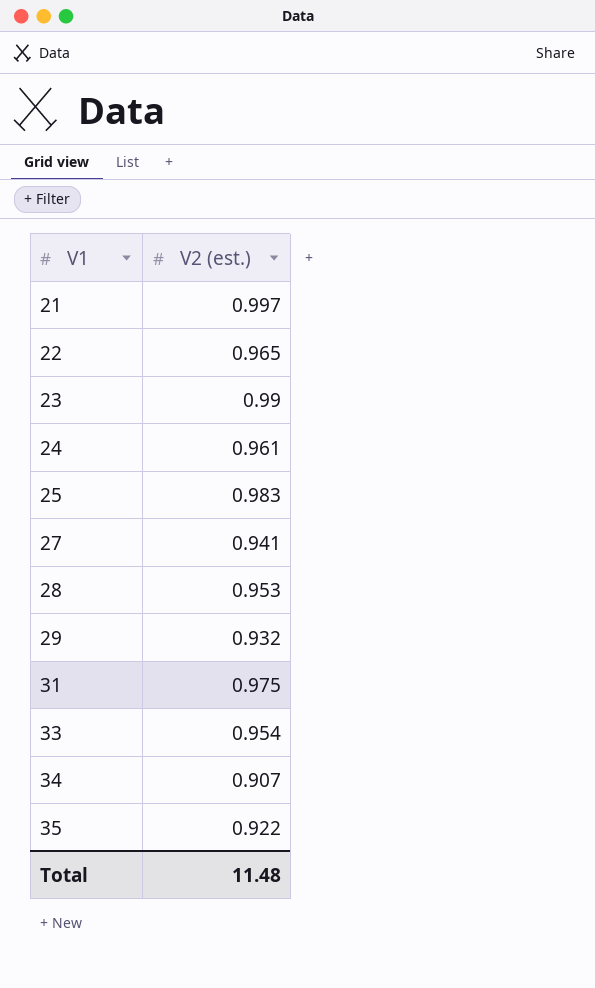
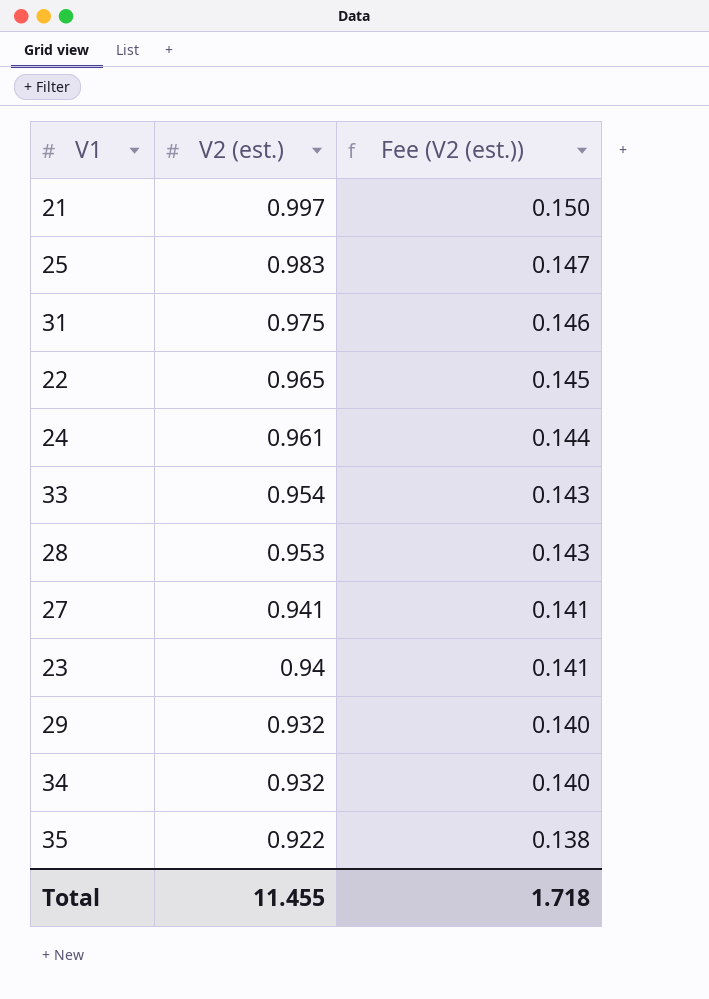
row order: V1 ascending -> V2 (est.) descending
column Fee (V2 (est.)) | formula: none -> [V2 (est.)] * 0.15
23 | V2 (est.): 0.99 -> 0.94
34 | V2 (est.): 0.907 -> 0.932
Total | V2 (est.): 11.48 -> 11.455

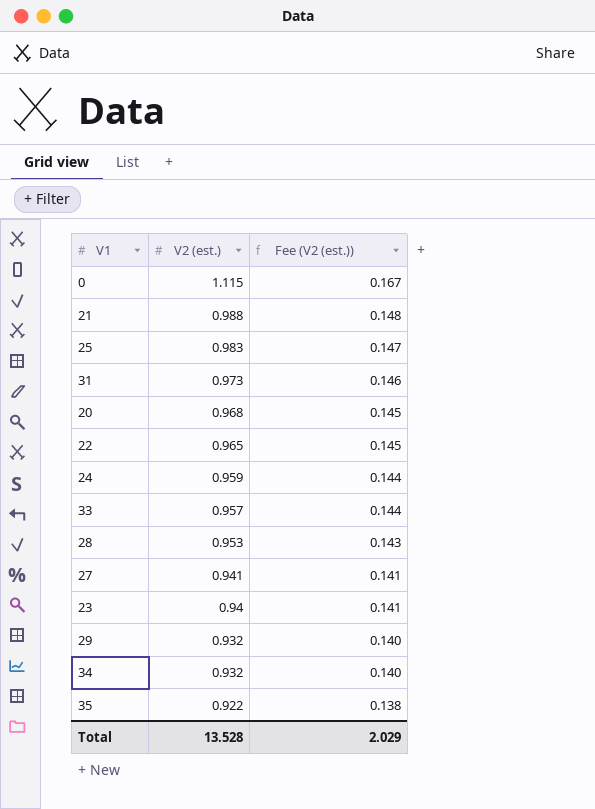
row 0: none -> 1.115 | 0.167
21 | V2 (est.): 0.997 -> 0.988
21 | Fee (V2 (est.)): 0.150 -> 0.148
31 | V2 (est.): 0.975 -> 0.973
row 20: none -> 0.968 | 0.145
24 | V2 (est.): 0.961 -> 0.959
33 | V2 (est.): 0.954 -> 0.957
33 | Fee (V2 (est.)): 0.143 -> 0.144
Total | V2 (est.): 11.455 -> 13.528
Total | Fee (V2 (est.)): 1.718 -> 2.029

